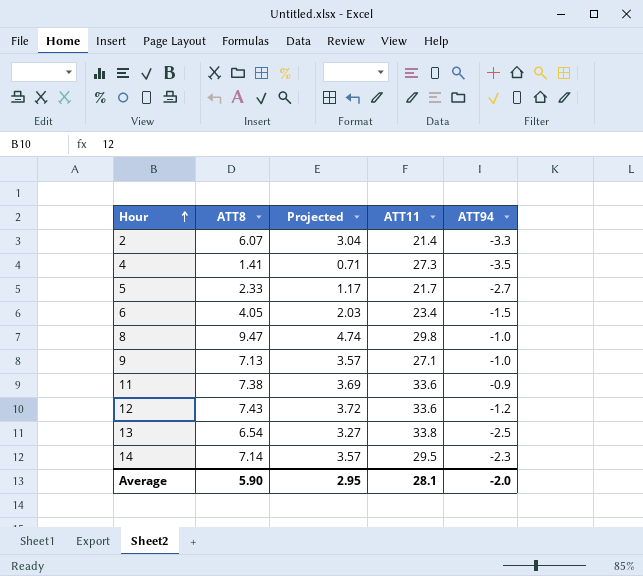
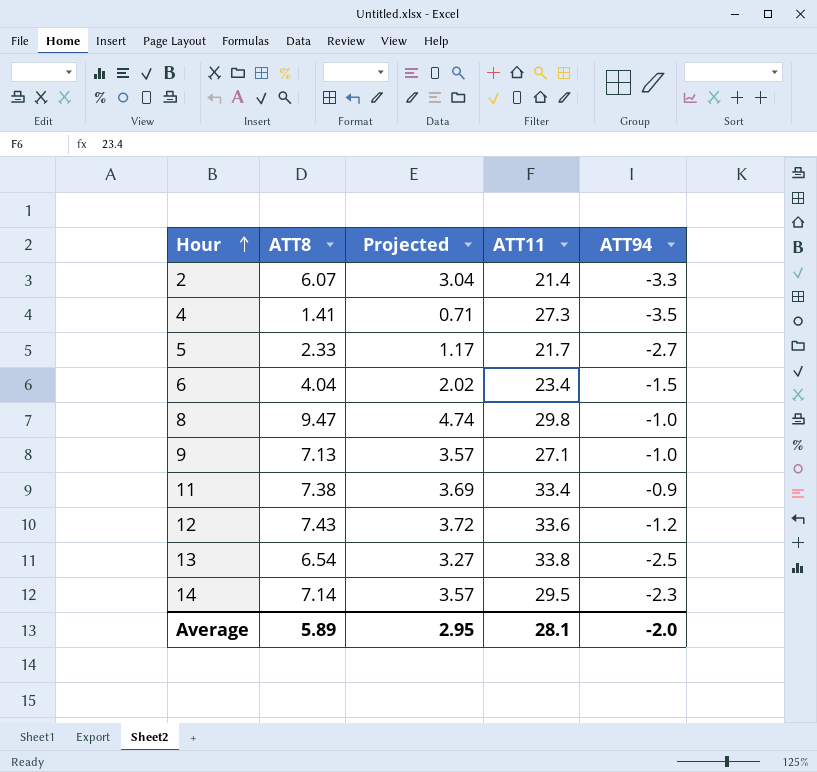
6 | ATT8: 4.05 -> 4.04
6 | Projected: 2.03 -> 2.02
11 | ATT11: 33.6 -> 33.4
Average | ATT8: 5.90 -> 5.89

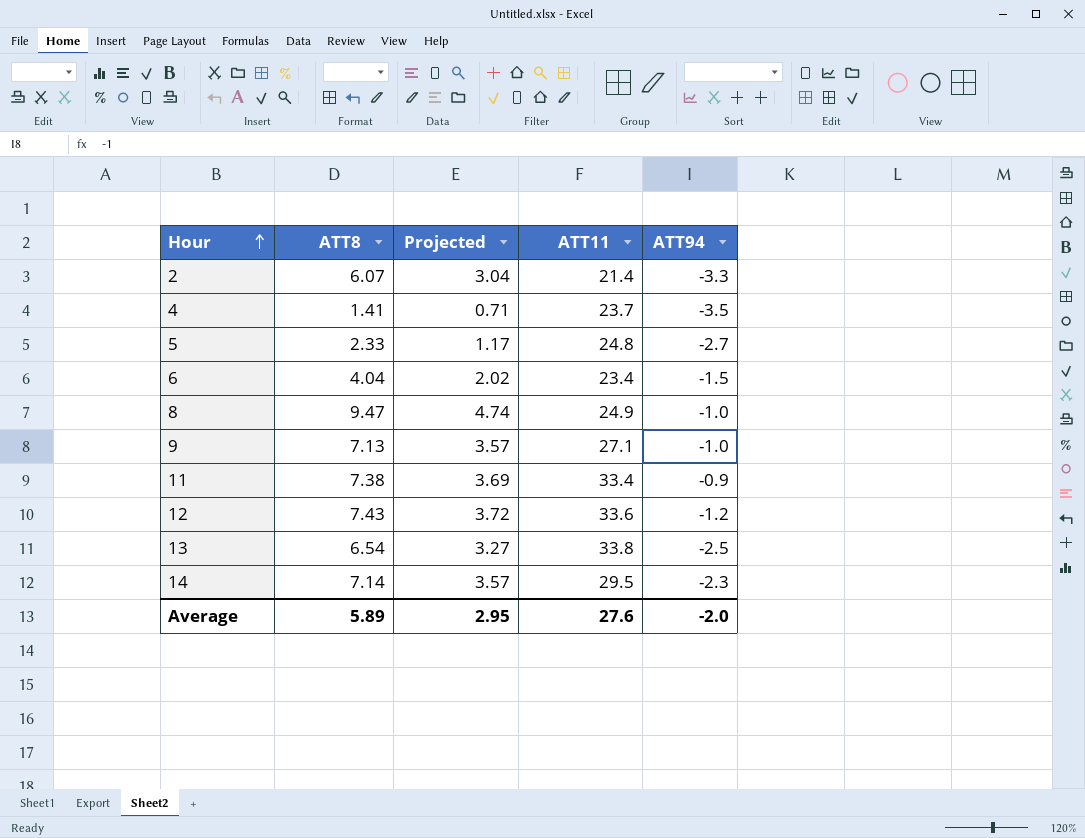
4 | ATT11: 27.3 -> 23.7
5 | ATT11: 21.7 -> 24.8
8 | ATT11: 29.8 -> 24.9
Average | ATT11: 28.1 -> 27.6

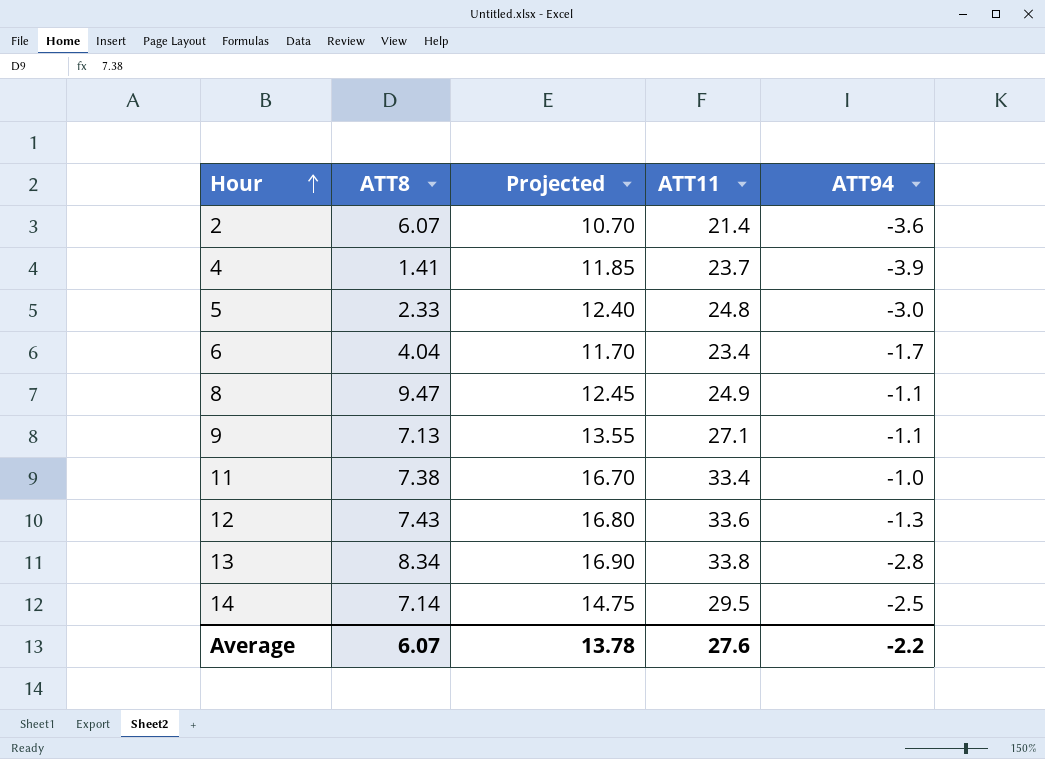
column Projected | formula: [ATT8] * 0.5 -> [ATT11] * 0.5
2 | ATT94: -3.3 -> -3.6
4 | ATT94: -3.5 -> -3.9
5 | ATT94: -2.7 -> -3.0
6 | ATT94: -1.5 -> -1.7
8 | ATT94: -1.0 -> -1.1
9 | ATT94: -1.0 -> -1.1
11 | ATT94: -0.9 -> -1.0
12 | ATT94: -1.2 -> -1.3
13 | ATT8: 6.54 -> 8.34
13 | ATT94: -2.5 -> -2.8
14 | ATT94: -2.3 -> -2.5
Average | ATT8: 5.89 -> 6.07
Average | Projected: 2.95 -> 13.78
Average | ATT94: -2.0 -> -2.2

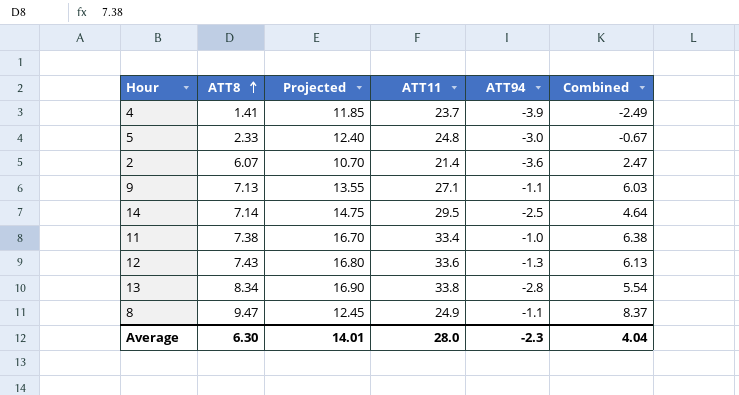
row order: Hour ascending -> ATT8 ascending
column Combined | formula: none -> [ATT8] + [ATT94]
row 6: 4.04 | 11.70 | 23.4 | -1.7 -> none
Average | ATT8: 6.07 -> 6.30
Average | Projected: 13.78 -> 14.01
Average | ATT11: 27.6 -> 28.0
Average | ATT94: -2.2 -> -2.3

